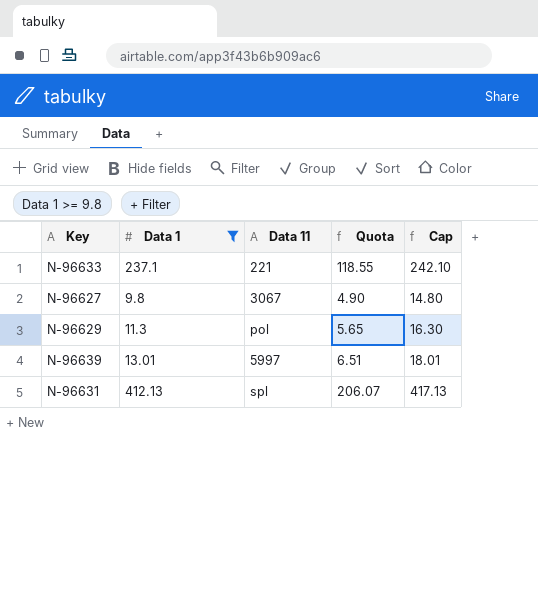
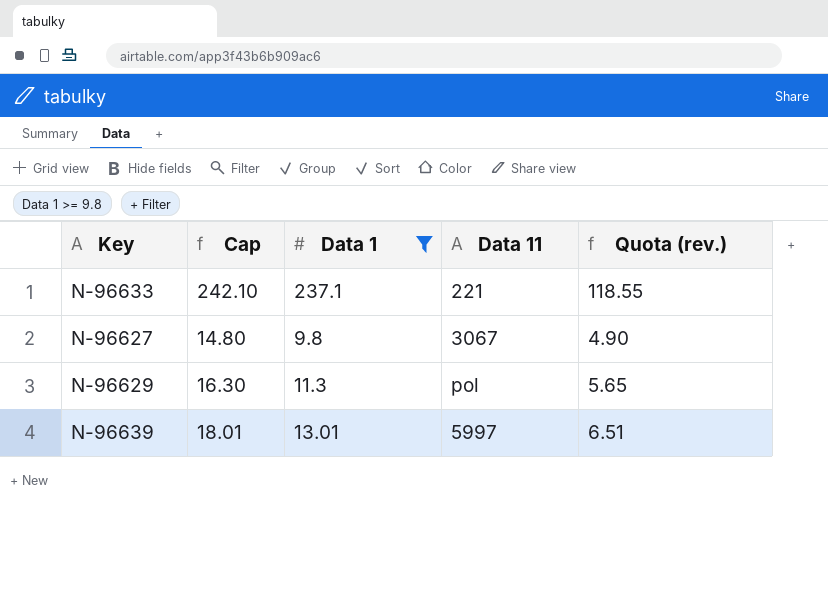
column Cap | position: 5 -> 2
column name: Quota -> Quota (rev.)
row N-96631: 412.13 | spl | 206.07 | 417.13 -> none

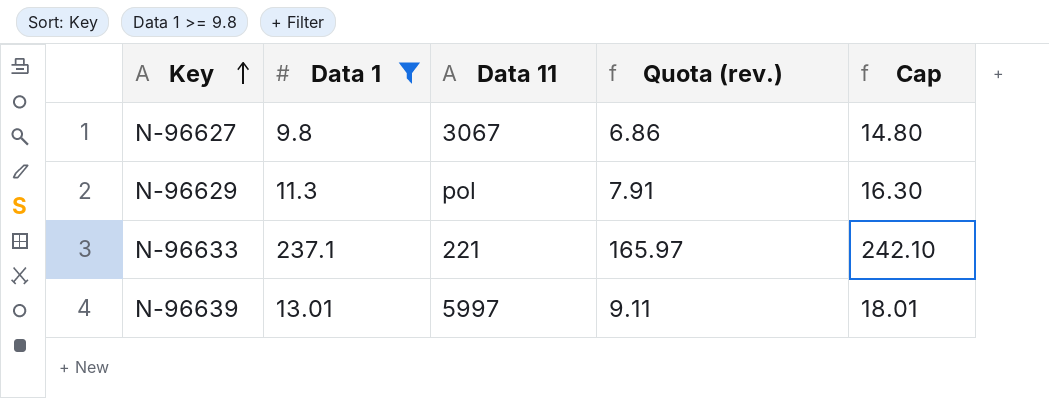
row order: none -> Key ascending
column Quota (rev.) | formula: [Data 1] * 0.5 -> [Data 1] * 0.7
column Cap | position: 2 -> 5

